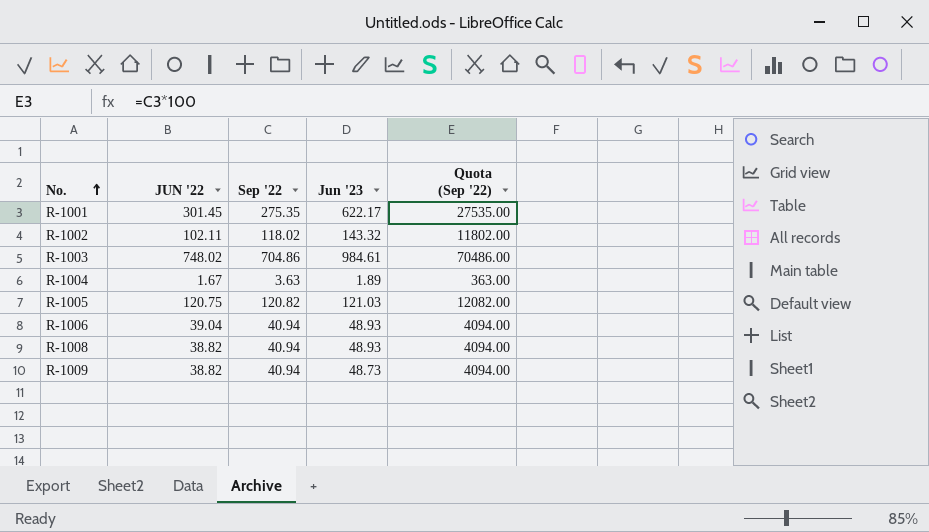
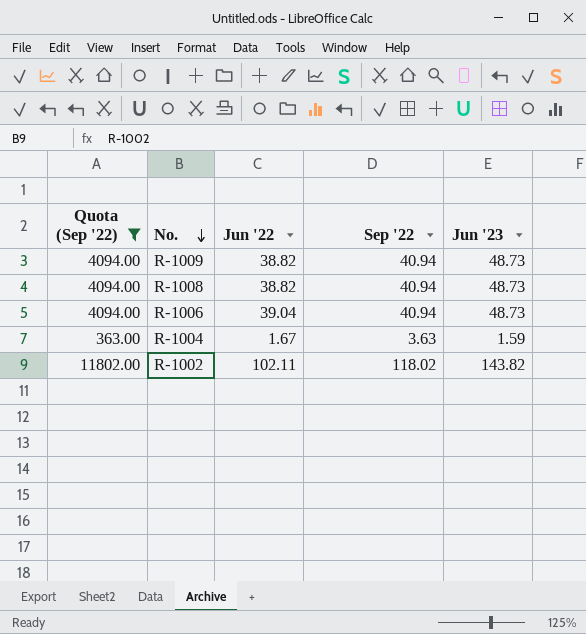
filter: none -> Quota (Sep '22) <= 11802.00
row order: No. ascending -> No. descending
column Quota (Sep '22) | position: 5 -> 1
column name: JUN '22 -> Jun '22
R-1008 | Jun '23: 48.93 -> 48.73
R-1006 | Jun '23: 48.93 -> 48.73
R-1004 | Jun '23: 1.89 -> 1.59
R-1002 | Jun '23: 143.32 -> 143.82

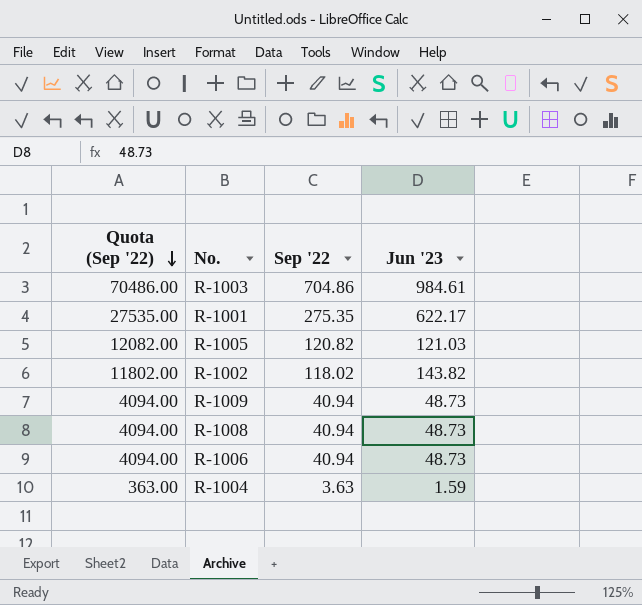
filter: Quota (Sep '22) <= 11802.00 -> none
row order: No. descending -> Quota (Sep '22) descending
column Jun '22 | position: 3 -> none

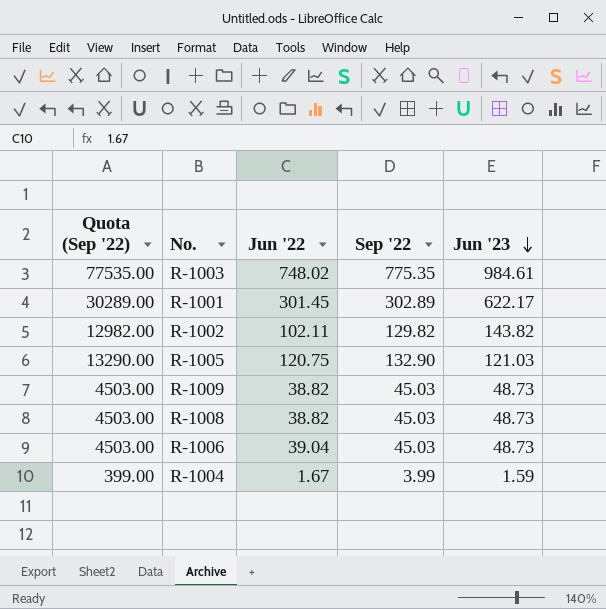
row order: Quota (Sep '22) descending -> Jun '23 descending
column Jun '22 | position: none -> 3
R-1003 | Quota (Sep '22): 70486.00 -> 77535.00
R-1003 | Sep '22: 704.86 -> 775.35
R-1001 | Quota (Sep '22): 27535.00 -> 30289.00
R-1001 | Sep '22: 275.35 -> 302.89
R-1002 | Quota (Sep '22): 11802.00 -> 12982.00
R-1002 | Sep '22: 118.02 -> 129.82
R-1005 | Quota (Sep '22): 12082.00 -> 13290.00
R-1005 | Sep '22: 120.82 -> 132.90
R-1009 | Quota (Sep '22): 4094.00 -> 4503.00
R-1009 | Sep '22: 40.94 -> 45.03
R-1008 | Quota (Sep '22): 4094.00 -> 4503.00
R-1008 | Sep '22: 40.94 -> 45.03
R-1006 | Quota (Sep '22): 4094.00 -> 4503.00
R-1006 | Sep '22: 40.94 -> 45.03
R-1004 | Quota (Sep '22): 363.00 -> 399.00
R-1004 | Sep '22: 3.63 -> 3.99

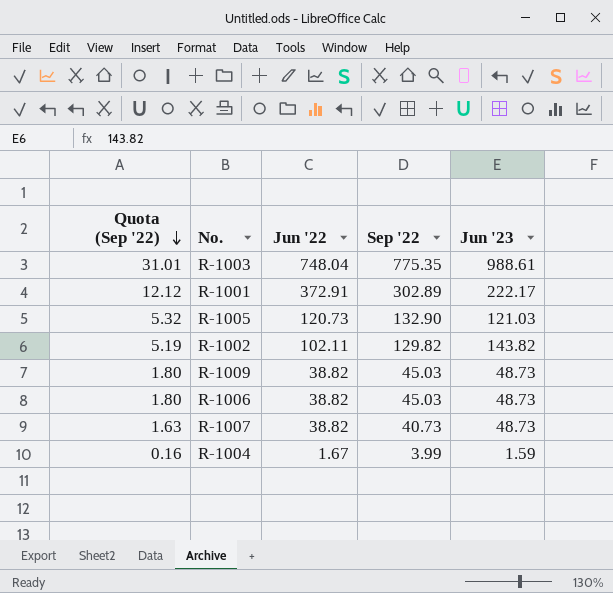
row order: Jun '23 descending -> Quota (Sep '22) descending
column Quota (Sep '22) | formula: [Sep '22] * 100 -> [Sep '22] * 0.04
row R-1008: 4503.00 | 38.82 | 45.03 | 48.73 -> none
R-1003 | Jun '22: 748.02 -> 748.04
R-1003 | Jun '23: 984.61 -> 988.61
R-1001 | Jun '22: 301.45 -> 372.91
R-1001 | Jun '23: 622.17 -> 222.17
R-1005 | Jun '22: 120.75 -> 120.73
R-1006 | Jun '22: 39.04 -> 38.82
row R-1007: none -> 1.63 | 38.82 | 40.73 | 48.73

